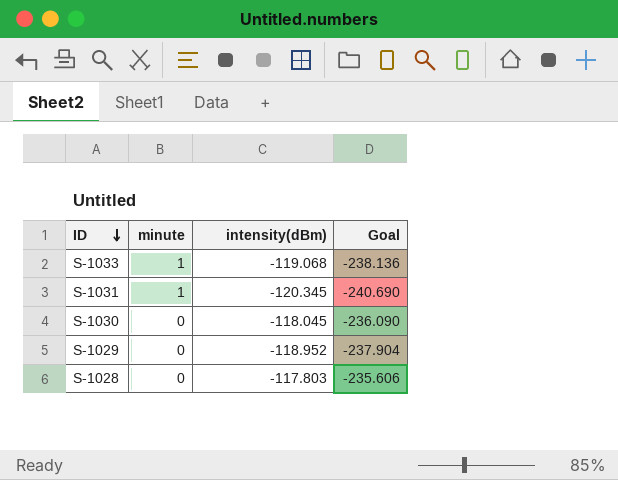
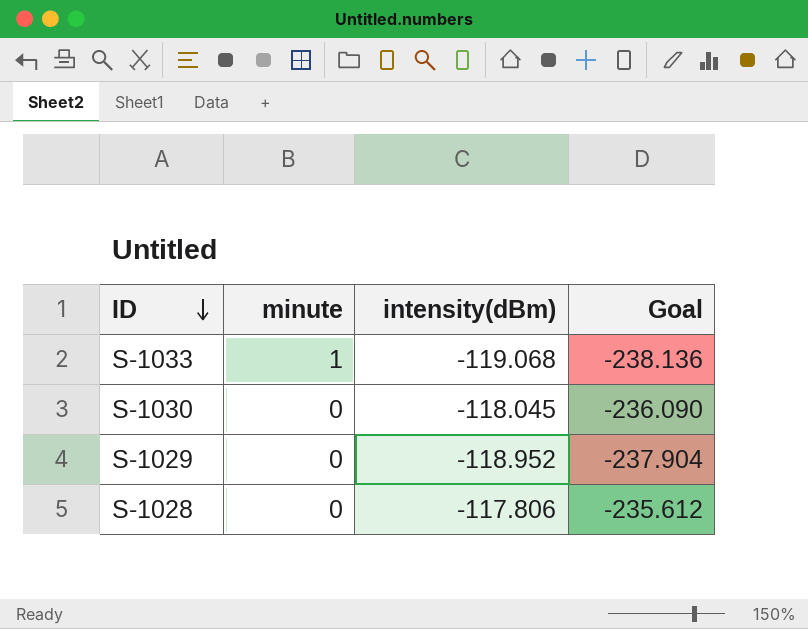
row S-1031: 1 | -120.345 | -240.690 -> none
S-1028 | intensity(dBm): -117.803 -> -117.806
S-1028 | Goal: -235.606 -> -235.612

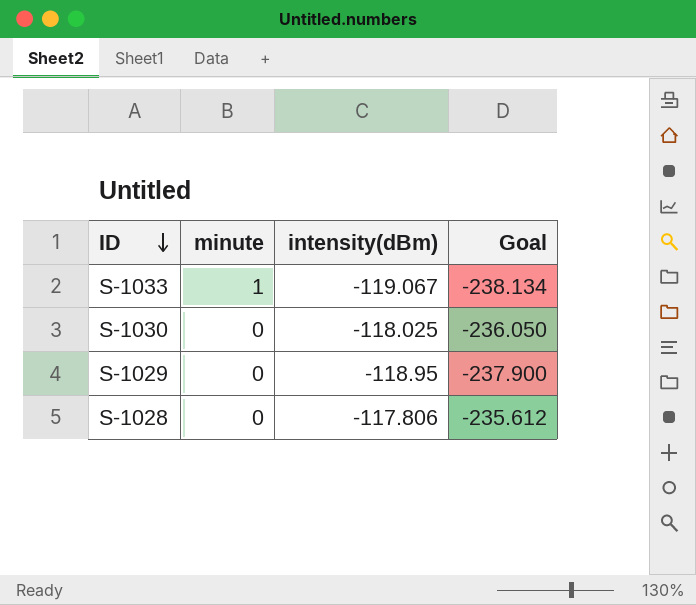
S-1033 | intensity(dBm): -119.068 -> -119.067
S-1033 | Goal: -238.136 -> -238.134
S-1030 | intensity(dBm): -118.045 -> -118.025
S-1030 | Goal: -236.090 -> -236.050
S-1029 | intensity(dBm): -118.952 -> -118.95
S-1029 | Goal: -237.904 -> -237.900

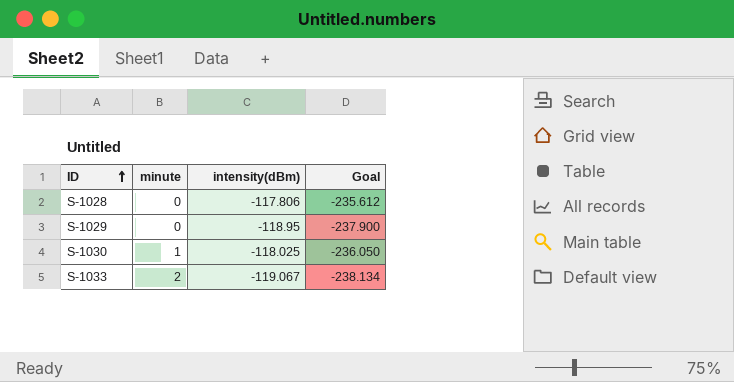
row order: ID descending -> ID ascending
S-1030 | minute: 0 -> 1
S-1033 | minute: 1 -> 2

